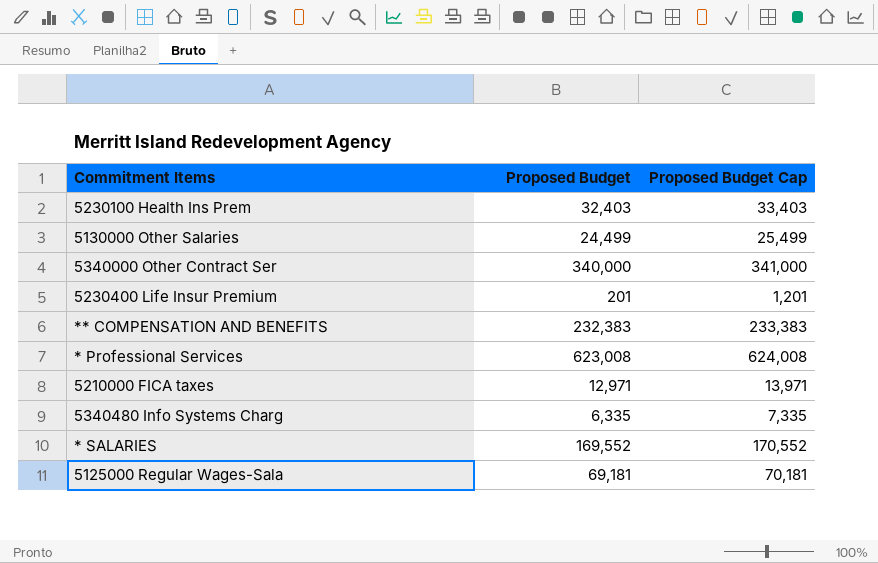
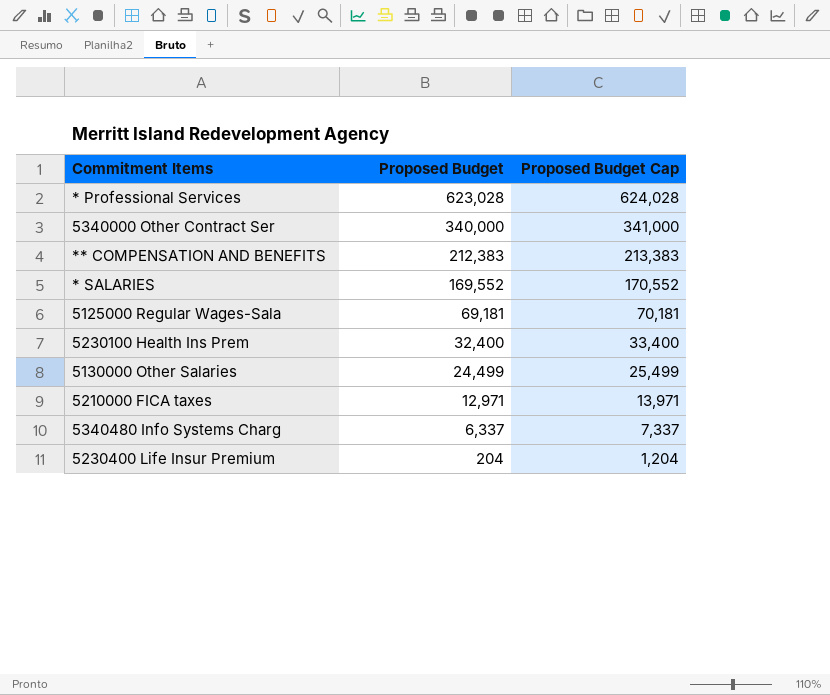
row order: none -> Proposed Budget descending
* Professional Services | Proposed Budget: 623,008 -> 623,028
* Professional Services | Proposed Budget Cap: 624,008 -> 624,028
** COMPENSATION AND BENEFITS | Proposed Budget: 232,383 -> 212,383
** COMPENSATION AND BENEFITS | Proposed Budget Cap: 233,383 -> 213,383
5230100 Health Ins Prem | Proposed Budget: 32,403 -> 32,400
5230100 Health Ins Prem | Proposed Budget Cap: 33,403 -> 33,400
5340480 Info Systems Charg | Proposed Budget: 6,335 -> 6,337
5340480 Info Systems Charg | Proposed Budget Cap: 7,335 -> 7,337
5230400 Life Insur Premium | Proposed Budget: 201 -> 204
5230400 Life Insur Premium | Proposed Budget Cap: 1,201 -> 1,204

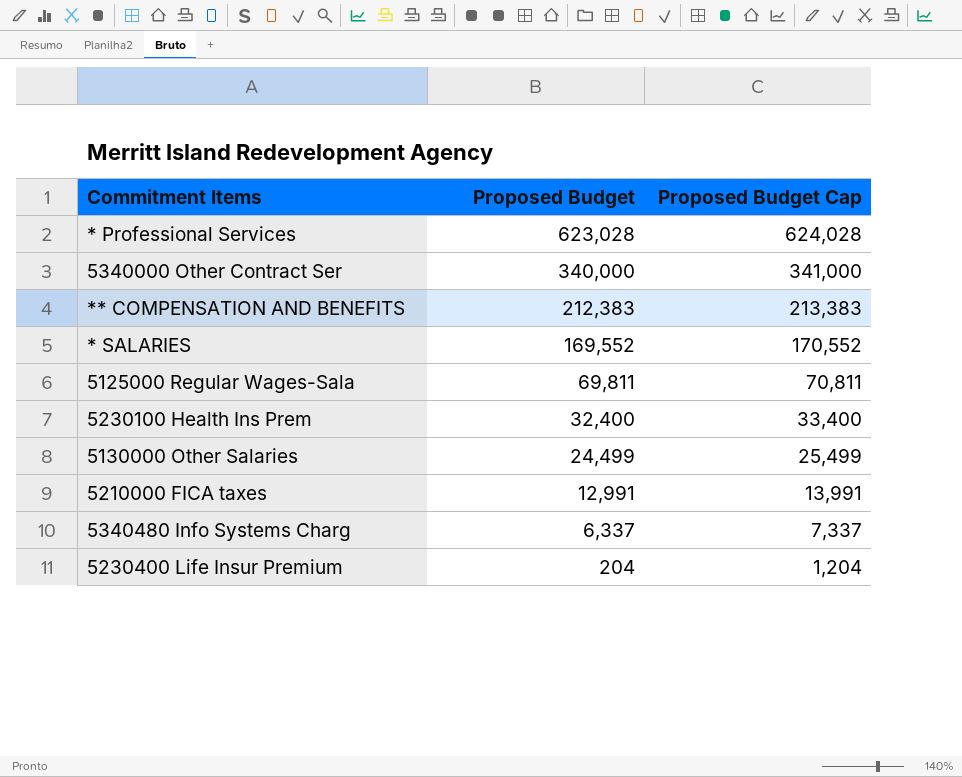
5125000 Regular Wages-Sala | Proposed Budget: 69,181 -> 69,811
5125000 Regular Wages-Sala | Proposed Budget Cap: 70,181 -> 70,811
5210000 FICA taxes | Proposed Budget: 12,971 -> 12,991
5210000 FICA taxes | Proposed Budget Cap: 13,971 -> 13,991

